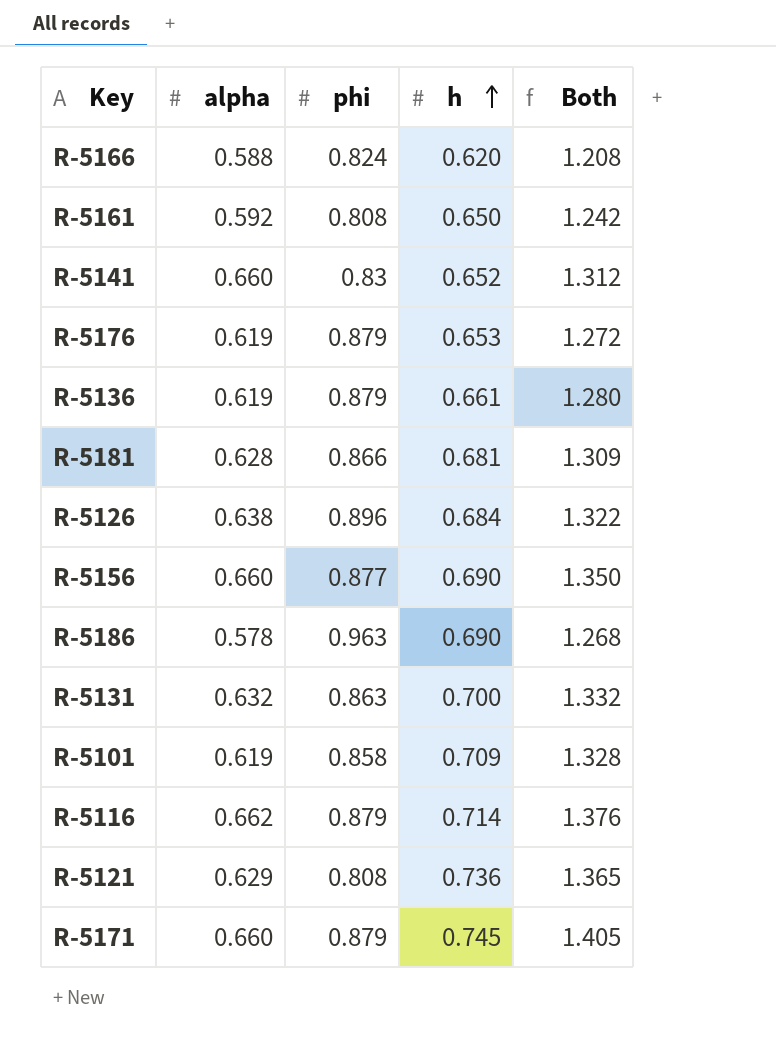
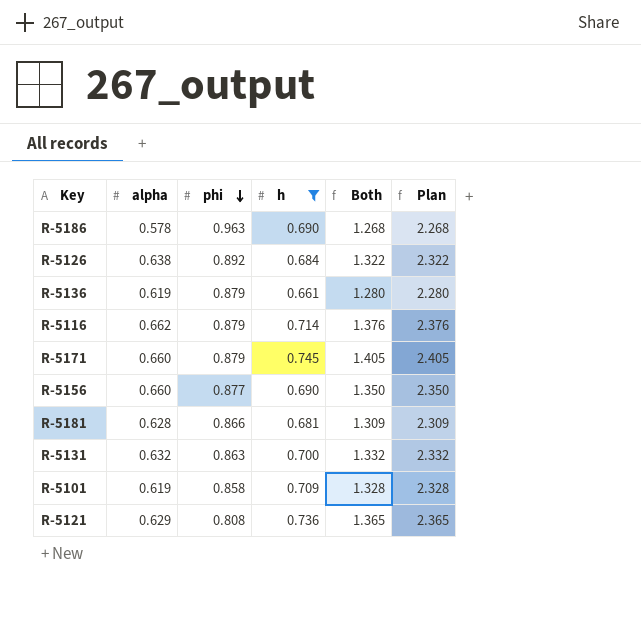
filter: none -> h >= 0.661
row order: h ascending -> phi descending
column Plan | formula: none -> [Both] + 1
R-5126 | phi: 0.896 -> 0.892

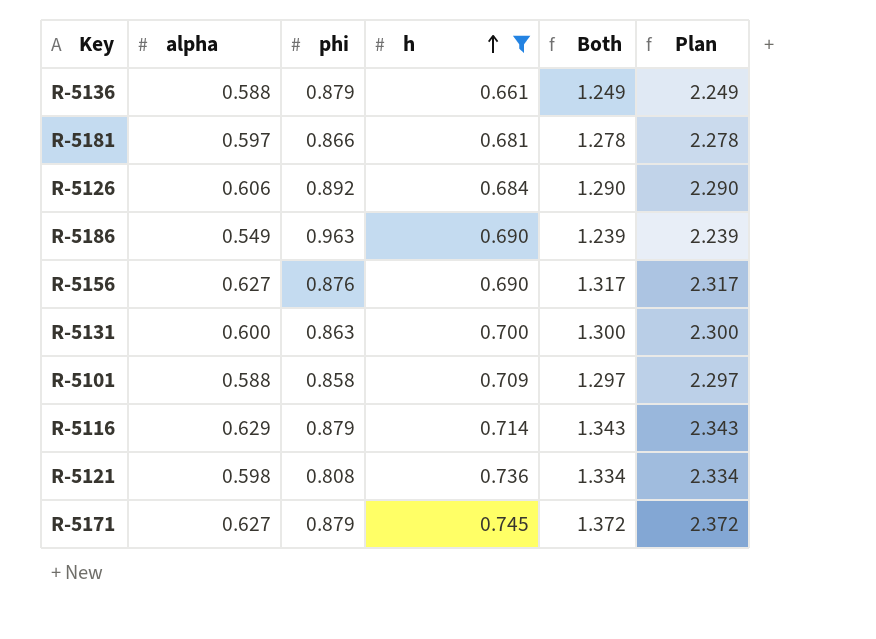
row order: phi descending -> h ascending
R-5136 | alpha: 0.619 -> 0.588
R-5136 | Both: 1.280 -> 1.249
R-5136 | Plan: 2.280 -> 2.249
R-5181 | alpha: 0.628 -> 0.597
R-5181 | Both: 1.309 -> 1.278
R-5181 | Plan: 2.309 -> 2.278
R-5126 | alpha: 0.638 -> 0.606
R-5126 | Both: 1.322 -> 1.290
R-5126 | Plan: 2.322 -> 2.290
R-5186 | alpha: 0.578 -> 0.549
R-5186 | Both: 1.268 -> 1.239
R-5186 | Plan: 2.268 -> 2.239
R-5156 | alpha: 0.660 -> 0.627
R-5156 | phi: 0.877 -> 0.876
R-5156 | Both: 1.350 -> 1.317
R-5156 | Plan: 2.350 -> 2.317
R-5131 | alpha: 0.632 -> 0.600
R-5131 | Both: 1.332 -> 1.300
R-5131 | Plan: 2.332 -> 2.300
R-5101 | alpha: 0.619 -> 0.588
R-5101 | Both: 1.328 -> 1.297
R-5101 | Plan: 2.328 -> 2.297
R-5116 | alpha: 0.662 -> 0.629
R-5116 | Both: 1.376 -> 1.343
R-5116 | Plan: 2.376 -> 2.343
R-5121 | alpha: 0.629 -> 0.598
R-5121 | Both: 1.365 -> 1.334
R-5121 | Plan: 2.365 -> 2.334
R-5171 | alpha: 0.660 -> 0.627
R-5171 | Both: 1.405 -> 1.372
R-5171 | Plan: 2.405 -> 2.372

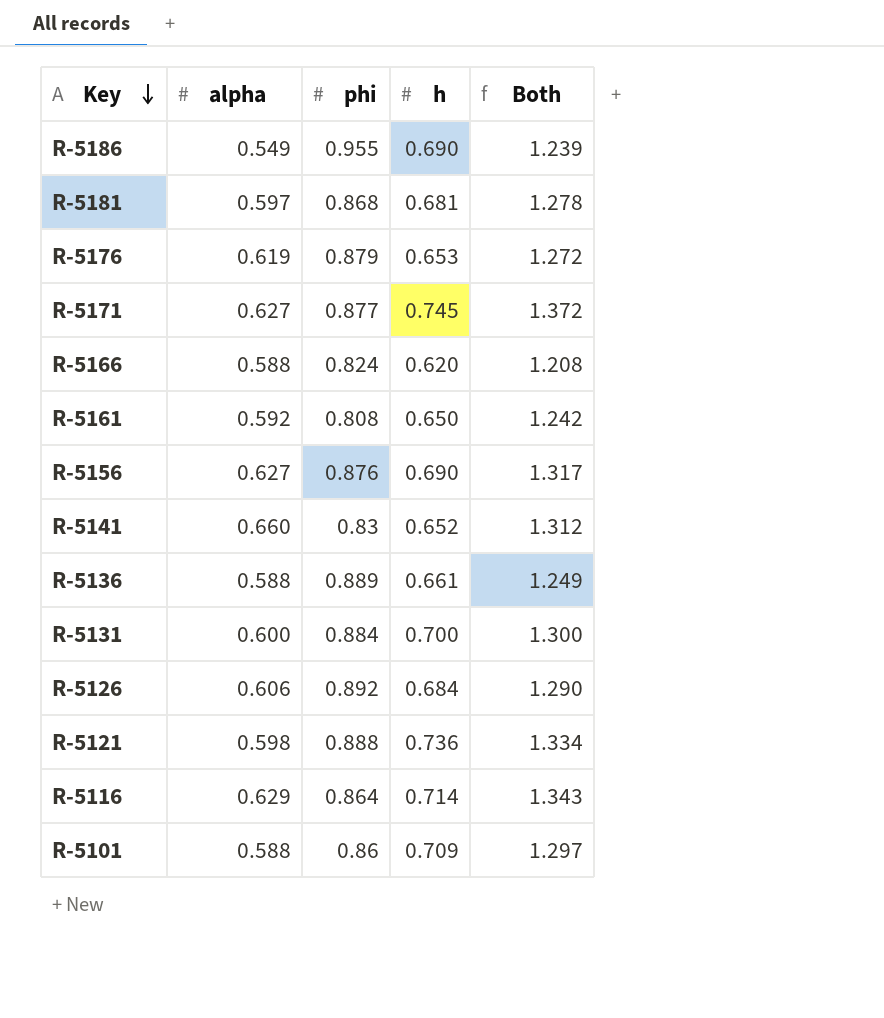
filter: h >= 0.661 -> none
row order: h ascending -> Key descending
column Plan | formula: [Both] + 1 -> none
R-5186 | phi: 0.963 -> 0.955
R-5181 | phi: 0.866 -> 0.868
R-5171 | phi: 0.879 -> 0.877
R-5136 | phi: 0.879 -> 0.889
R-5131 | phi: 0.863 -> 0.884
R-5121 | phi: 0.808 -> 0.888
R-5116 | phi: 0.879 -> 0.864
R-5101 | phi: 0.858 -> 0.86

